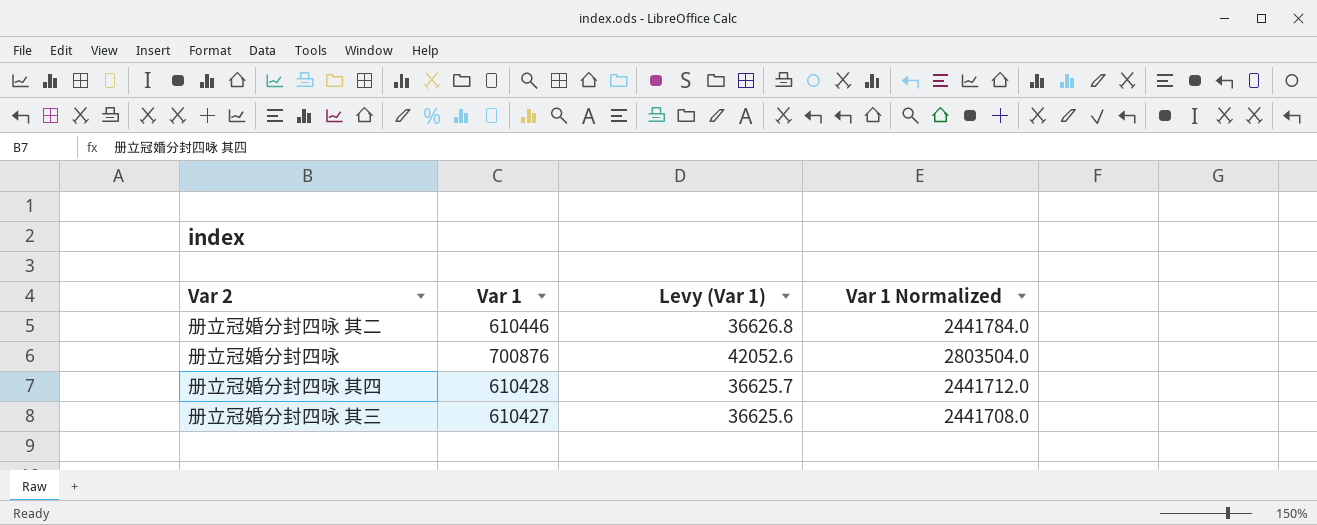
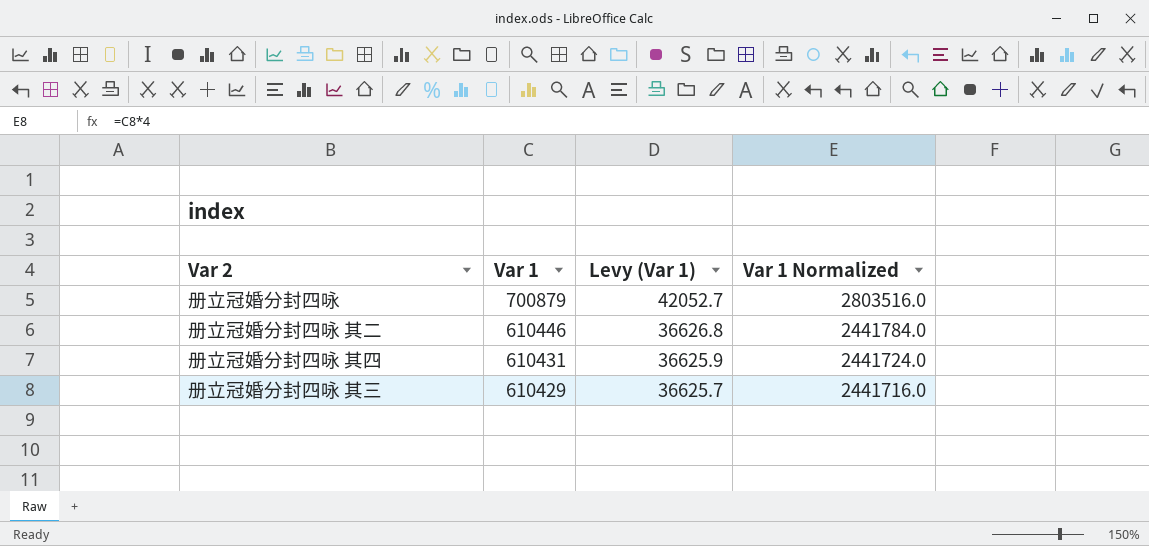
row order: none -> Var 1 descending
册立冠婚分封四咏 | Var 1: 700876 -> 700879
册立冠婚分封四咏 | Levy (Var 1): 42052.6 -> 42052.7
册立冠婚分封四咏 | Var 1 Normalized: 2803504.0 -> 2803516.0
册立冠婚分封四咏 其四 | Var 1: 610428 -> 610431
册立冠婚分封四咏 其四 | Levy (Var 1): 36625.7 -> 36625.9
册立冠婚分封四咏 其四 | Var 1 Normalized: 2441712.0 -> 2441724.0
册立冠婚分封四咏 其三 | Var 1: 610427 -> 610429
册立冠婚分封四咏 其三 | Levy (Var 1): 36625.6 -> 36625.7
册立冠婚分封四咏 其三 | Var 1 Normalized: 2441708.0 -> 2441716.0

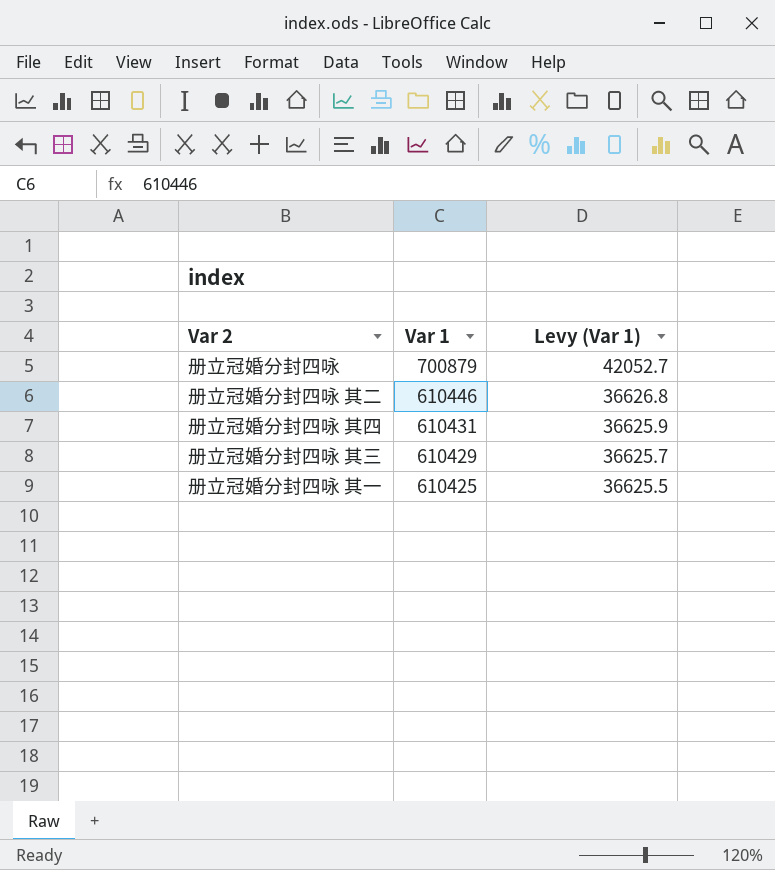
column Var 1 Normalized | formula: [Var 1] * 4 -> none
row 册立冠婚分封四咏 其一: none -> 610425 | 36625.5

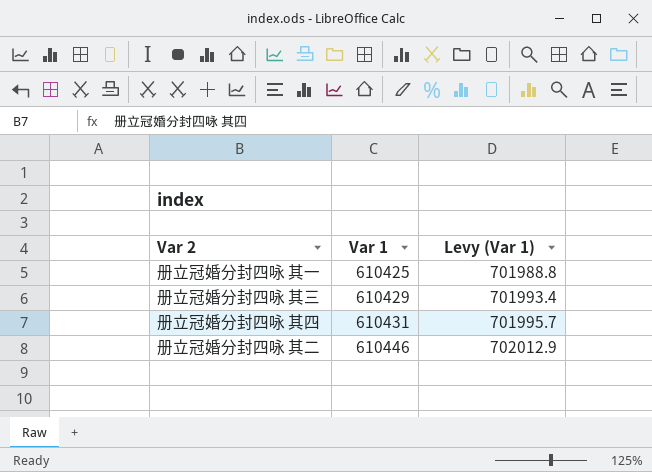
row order: Var 1 descending -> Var 1 ascending
column Levy (Var 1) | formula: [Var 1] * 0.06 -> [Var 1] * 1.15
row 册立冠婚分封四咏: 700879 | 42052.7 -> none

